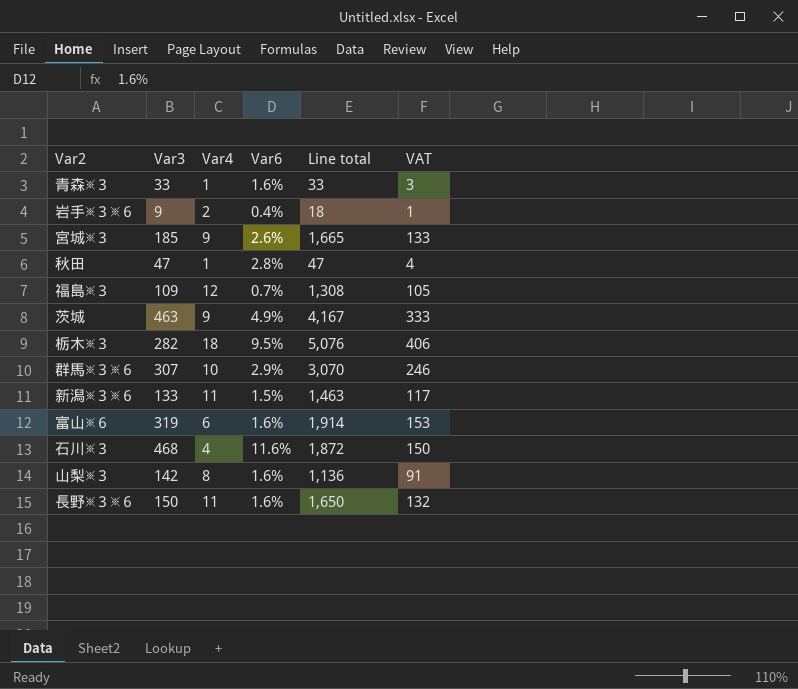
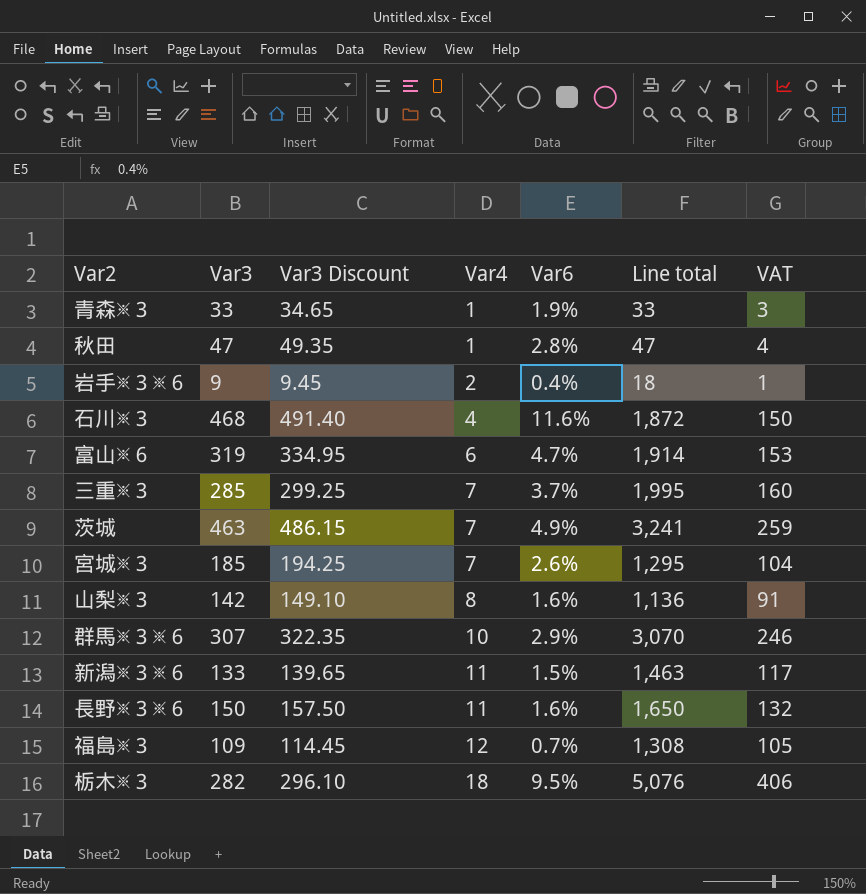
row order: none -> Var4 ascending
column Var3 Discount | formula: none -> [Var3] * 1.05
青森※３ | Var6: 1.6% -> 1.9%
富山※６ | Var6: 1.6% -> 4.7%
row 三重※３: none -> 285 | 299.25 | 7 | 3.7% | 1,995 | 160
茨城 | Var4: 9 -> 7
茨城 | Line total: 4,167 -> 3,241
茨城 | VAT: 333 -> 259
宮城※３ | Var4: 9 -> 7
宮城※３ | Line total: 1,665 -> 1,295
宮城※３ | VAT: 133 -> 104

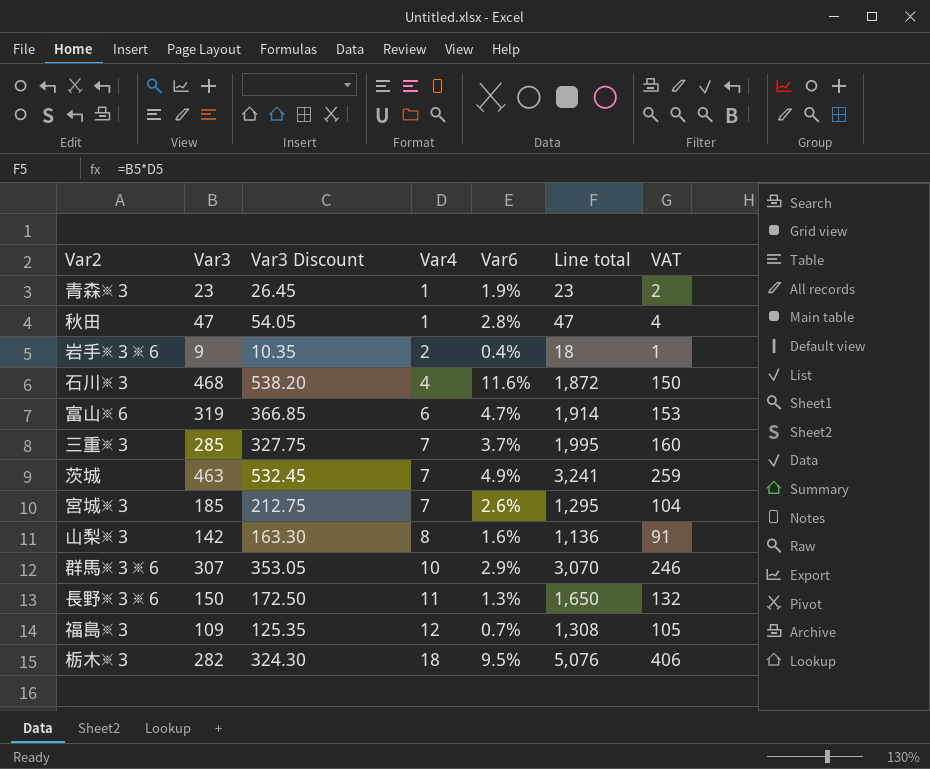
column Var3 Discount | formula: [Var3] * 1.05 -> [Var3] * 1.15
row 新潟※３※６: 133 | 139.65 | 11 | 1.5% | 1,463 | 117 -> none
青森※３ | Var3: 33 -> 23
青森※３ | Line total: 33 -> 23
青森※３ | VAT: 3 -> 2
長野※３※６ | Var6: 1.6% -> 1.3%

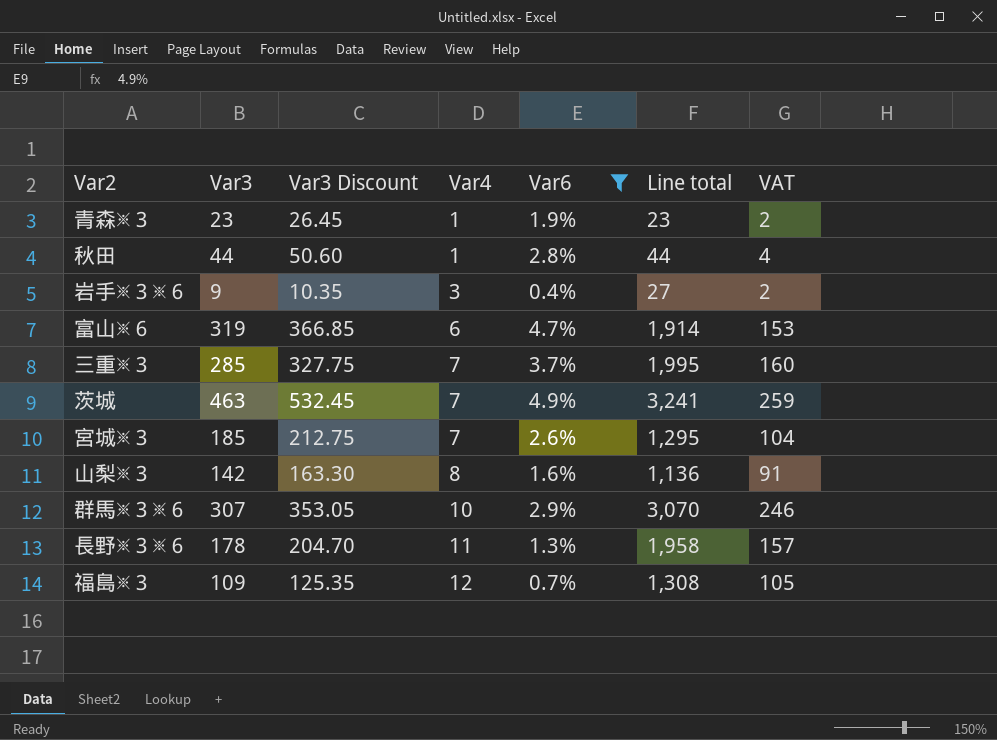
filter: none -> Var6 <= 4.9%
秋田 | Var3: 47 -> 44
秋田 | Var3 Discount: 54.05 -> 50.60
秋田 | Line total: 47 -> 44
岩手※３※６ | Var4: 2 -> 3
岩手※３※６ | Line total: 18 -> 27
岩手※３※６ | VAT: 1 -> 2
長野※３※６ | Var3: 150 -> 178
長野※３※６ | Var3 Discount: 172.50 -> 204.70
長野※３※６ | Line total: 1,650 -> 1,958
長野※３※６ | VAT: 132 -> 157

